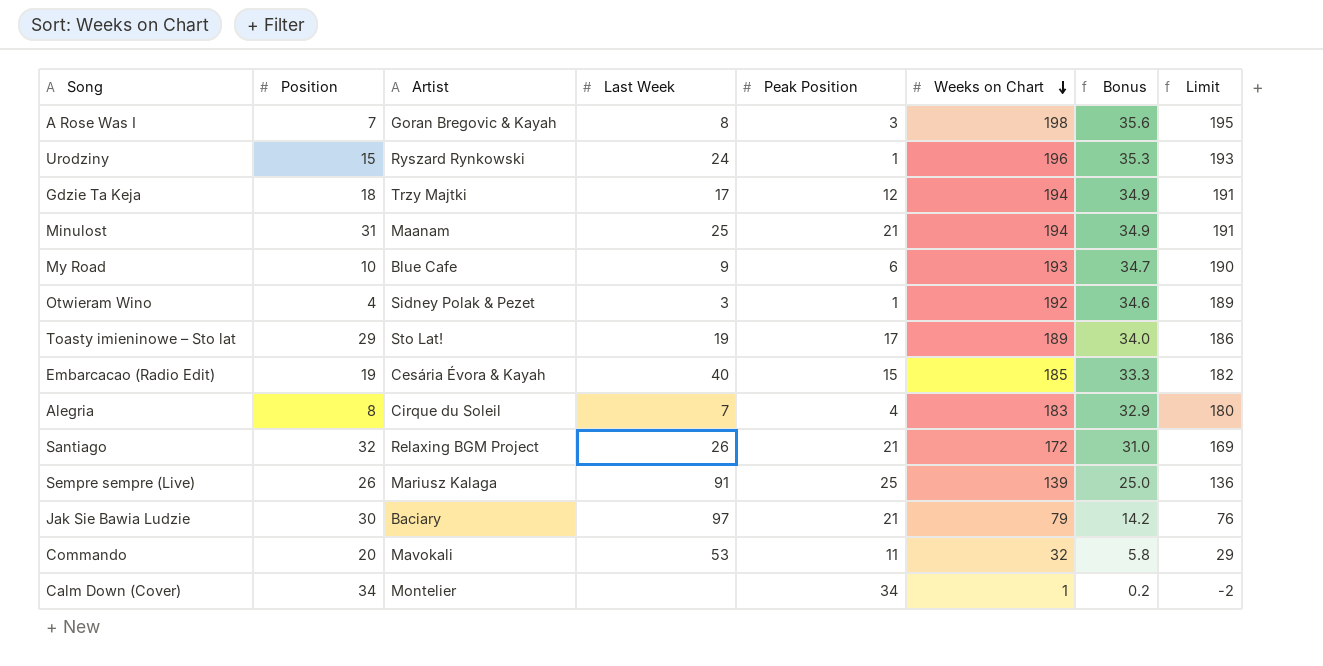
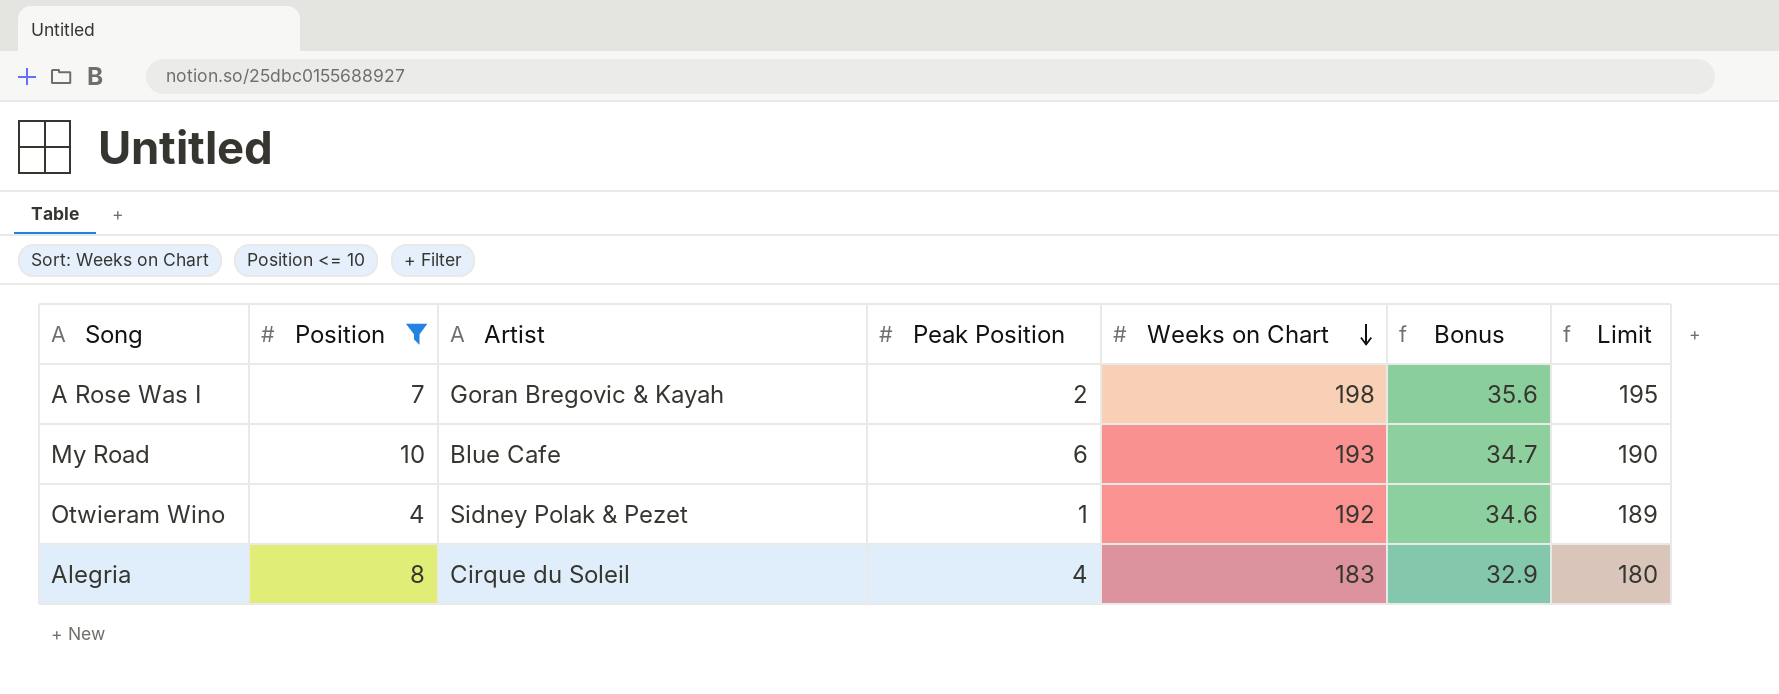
filter: none -> Position <= 10
column Last Week | position: 4 -> none
A Rose Was I | Peak Position: 3 -> 2

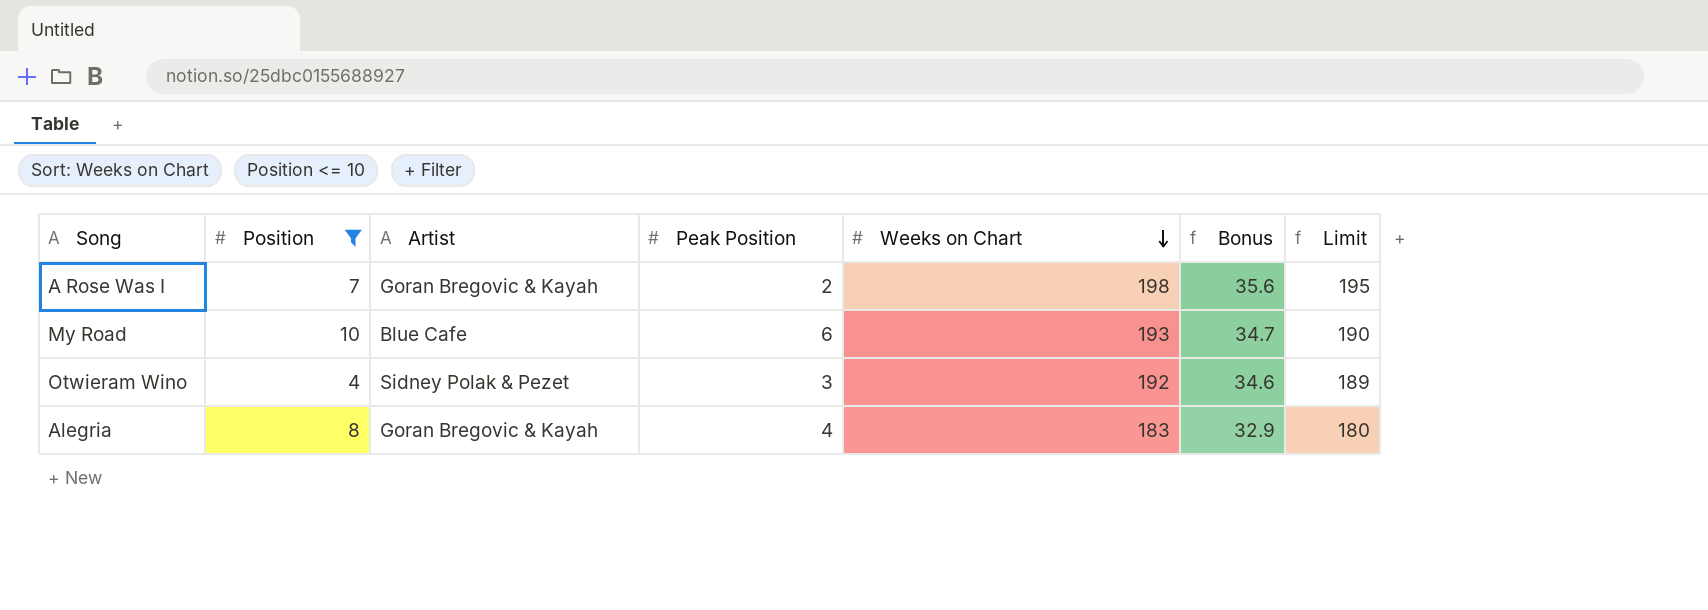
Otwieram Wino | Peak Position: 1 -> 3
Alegria | Artist: Cirque du Soleil -> Goran Bregovic & Kayah

